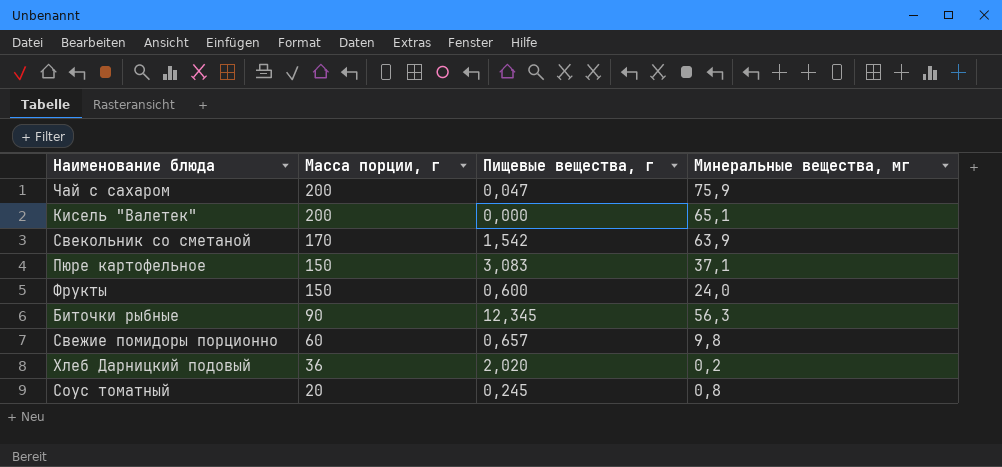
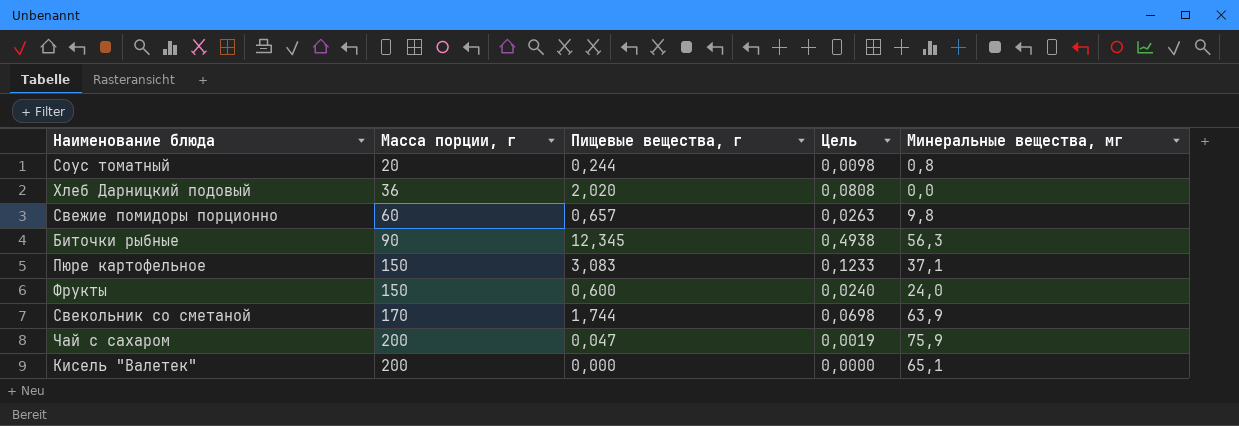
row order: Масса порции, г descending -> Масса порции, г ascending
column Цель | formula: none -> [Пищевые вещества, г] * 0,04
Соус томатный | Пищевые вещества, г: 0,245 -> 0,244
Хлеб Дарницкий подовый | Минеральные вещества, мг: 0,2 -> 0,0
Свекольник со сметаной | Пищевые вещества, г: 1,542 -> 1,744

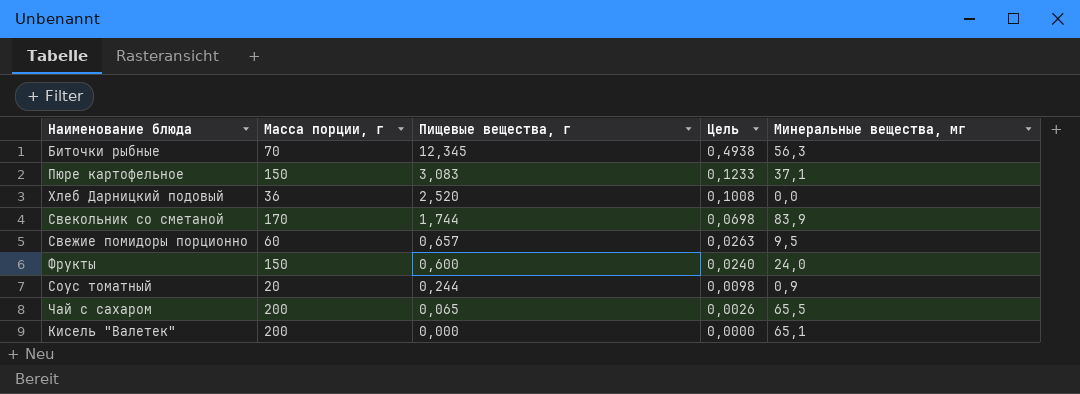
row order: Масса порции, г ascending -> Пищевые вещества, г descending
Биточки рыбные | Масса порции, г: 90 -> 70
Хлеб Дарницкий подовый | Пищевые вещества, г: 2,020 -> 2,520
Хлеб Дарницкий подовый | Цель: 0,0808 -> 0,1008
Свекольник со сметаной | Минеральные вещества, мг: 63,9 -> 83,9
Свежие помидоры порционно | Минеральные вещества, мг: 9,8 -> 9,5
Соус томатный | Минеральные вещества, мг: 0,8 -> 0,9
Чай с сахаром | Пищевые вещества, г: 0,047 -> 0,065
Чай с сахаром | Цель: 0,0019 -> 0,0026
Чай с сахаром | Минеральные вещества, мг: 75,9 -> 65,5

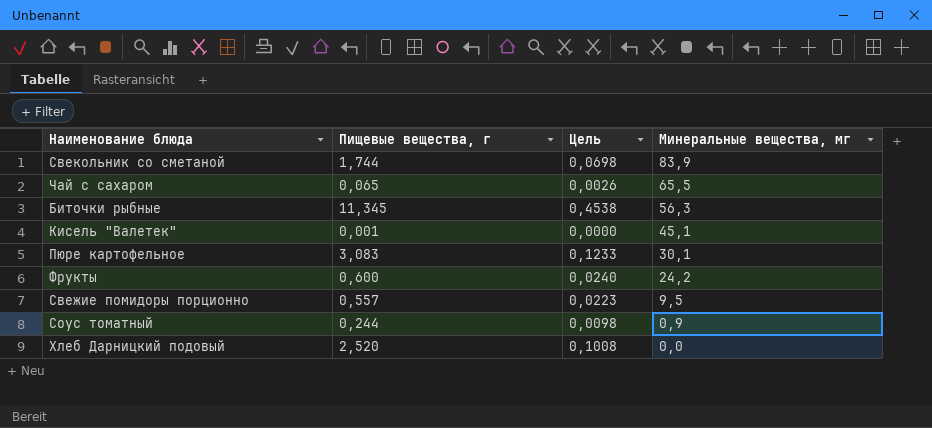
row order: Пищевые вещества, г descending -> Минеральные вещества, мг descending
column Масса порции, г | position: 2 -> none
Биточки рыбные | Пищевые вещества, г: 12,345 -> 11,345
Биточки рыбные | Цель: 0,4938 -> 0,4538
Кисель "Валетек" | Пищевые вещества, г: 0,000 -> 0,001
Кисель "Валетек" | Минеральные вещества, мг: 65,1 -> 45,1
Пюре картофельное | Минеральные вещества, мг: 37,1 -> 30,1
Фрукты | Минеральные вещества, мг: 24,0 -> 24,2
Свежие помидоры порционно | Пищевые вещества, г: 0,657 -> 0,557
Свежие помидоры порционно | Цель: 0,0263 -> 0,0223

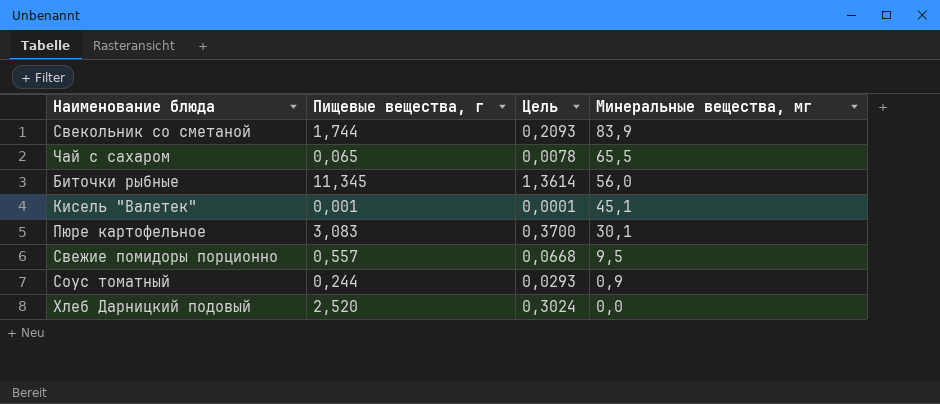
column Цель | formula: [Пищевые вещества, г] * 0,04 -> [Пищевые вещества, г] * 0,12
row Фрукты: 0,600 | 0,0240 | 24,2 -> none
Биточки рыбные | Минеральные вещества, мг: 56,3 -> 56,0

